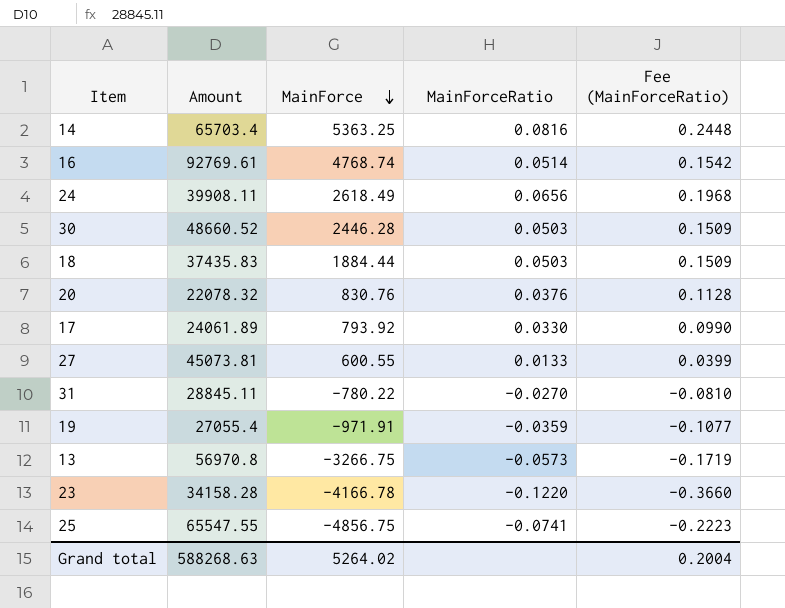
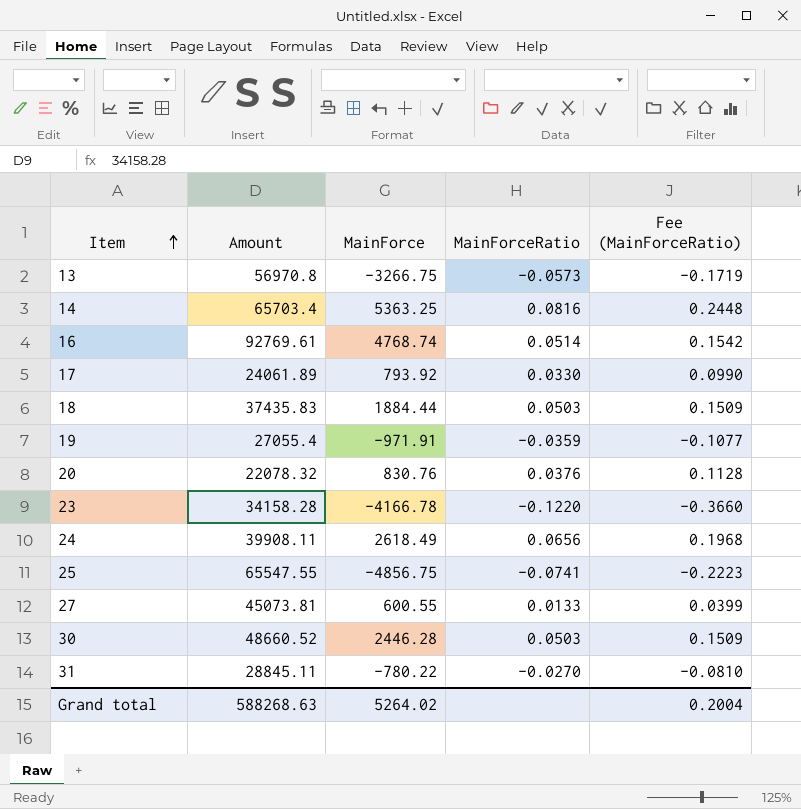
row order: MainForce descending -> Item ascending

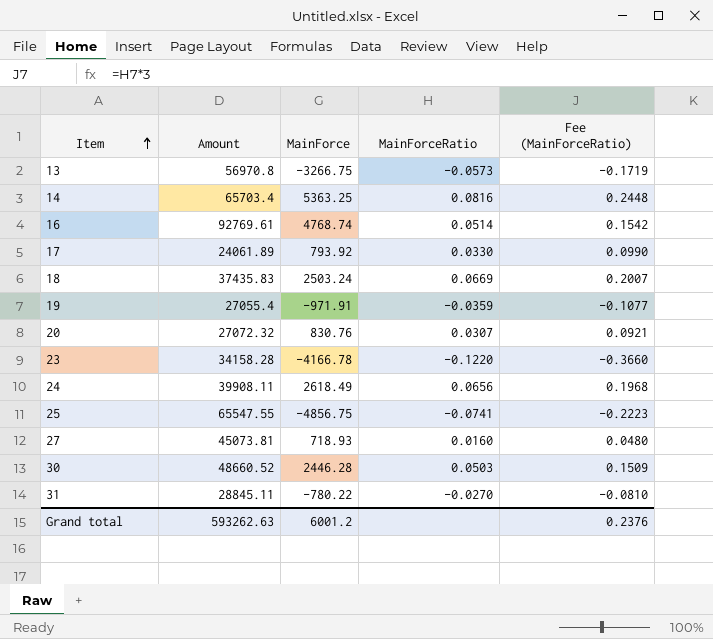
18 | MainForce: 1884.44 -> 2503.24
18 | MainForceRatio: 0.0503 -> 0.0669
18 | Fee (MainForceRatio): 0.1509 -> 0.2007
20 | Amount: 22078.32 -> 27072.32
20 | MainForceRatio: 0.0376 -> 0.0307
20 | Fee (MainForceRatio): 0.1128 -> 0.0921
27 | MainForce: 600.55 -> 718.93
27 | MainForceRatio: 0.0133 -> 0.0160
27 | Fee (MainForceRatio): 0.0399 -> 0.0480
Grand total | Amount: 588268.63 -> 593262.63
Grand total | MainForce: 5264.02 -> 6001.2
Grand total | Fee (MainForceRatio): 0.2004 -> 0.2376

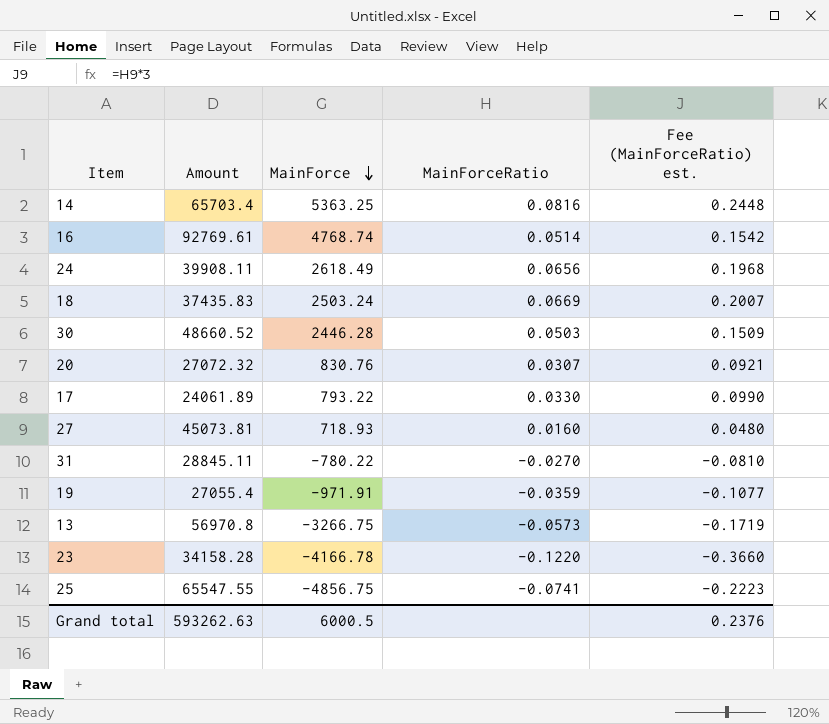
row order: Item ascending -> MainForce descending
column name: Fee (MainForceRatio) -> Fee (MainForceRatio) est.
17 | MainForce: 793.92 -> 793.22
Grand total | MainForce: 6001.2 -> 6000.5

